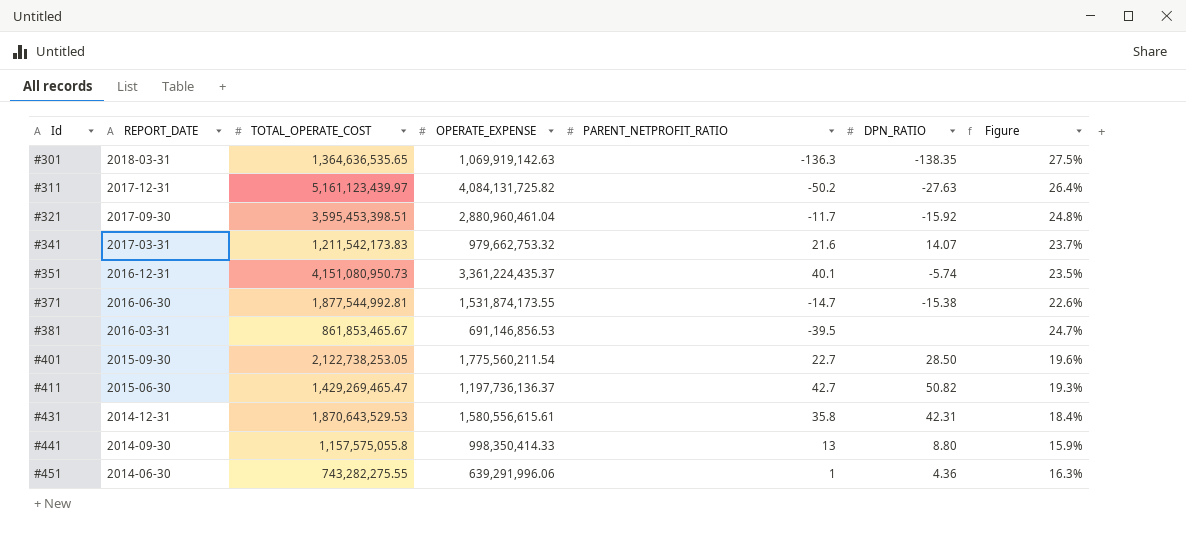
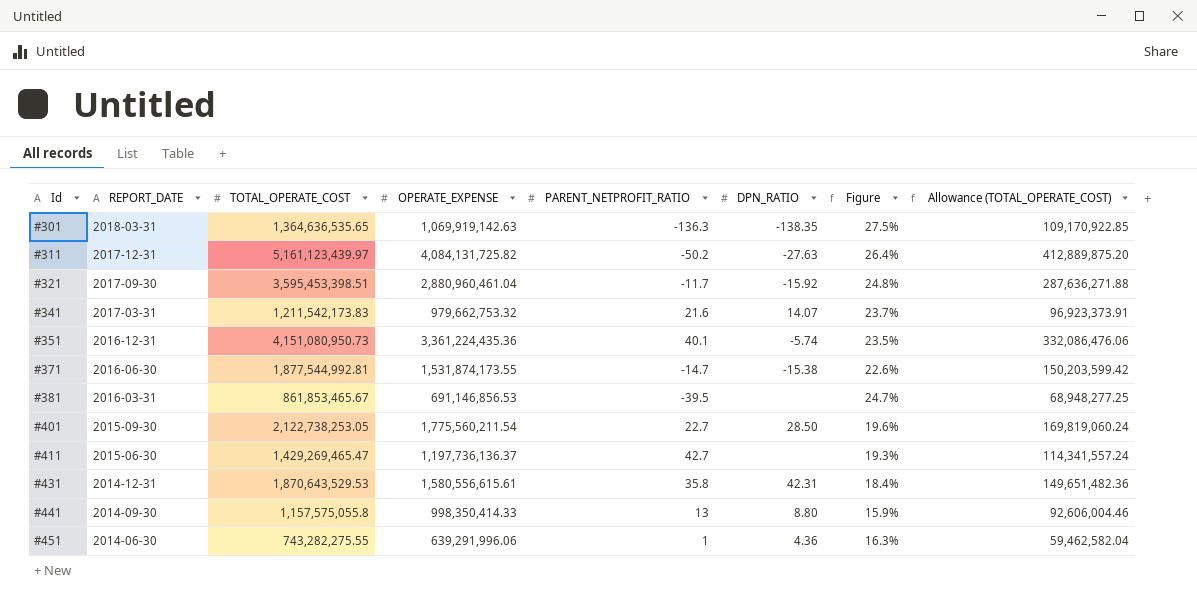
column Allowance (TOTAL_OPERATE_COST) | formula: none -> [TOTAL_OPERATE_COST] * 0.08
#351 | OPERATE_EXPENSE: 3,361,224,435.37 -> 3,361,224,435.36
#411 | DPN_RATIO: 50.82 -> none

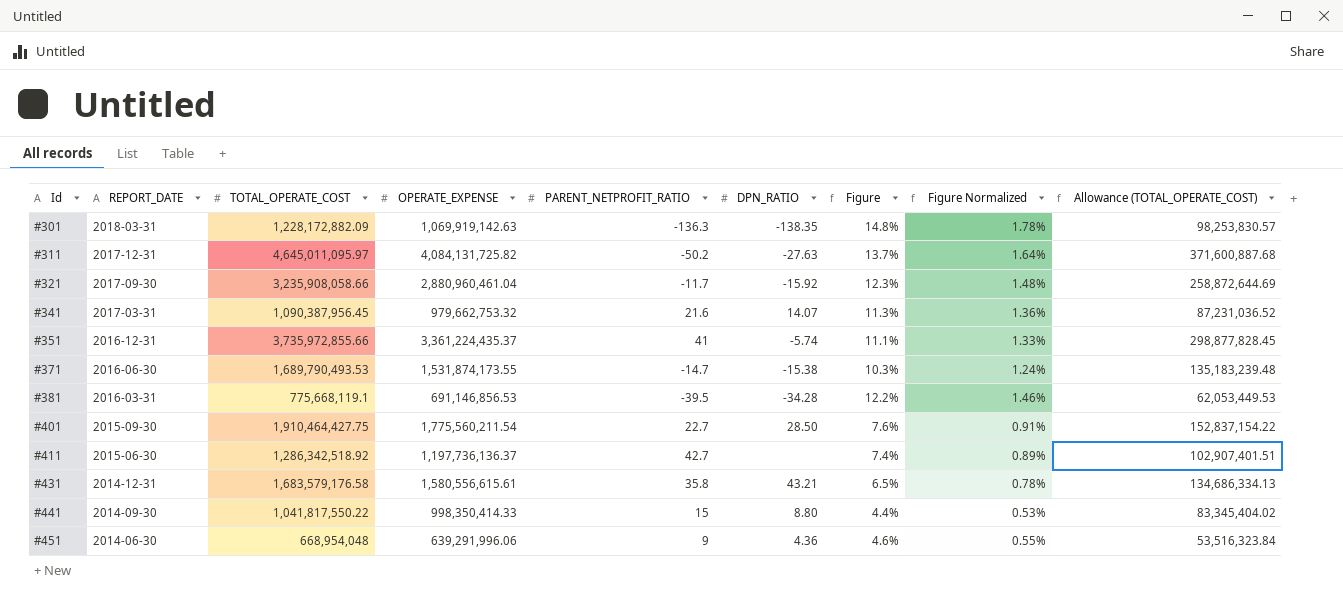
column Figure Normalized | formula: none -> [Figure] * 0.12
#301 | TOTAL_OPERATE_COST: 1,364,636,535.65 -> 1,228,172,882.09
#301 | Figure: 27.5% -> 14.8%
#301 | Allowance (TOTAL_OPERATE_COST): 109,170,922.85 -> 98,253,830.57
#311 | TOTAL_OPERATE_COST: 5,161,123,439.97 -> 4,645,011,095.97
#311 | Figure: 26.4% -> 13.7%
#311 | Allowance (TOTAL_OPERATE_COST): 412,889,875.20 -> 371,600,887.68
#321 | TOTAL_OPERATE_COST: 3,595,453,398.51 -> 3,235,908,058.66
#321 | Figure: 24.8% -> 12.3%
#321 | Allowance (TOTAL_OPERATE_COST): 287,636,271.88 -> 258,872,644.69
#341 | TOTAL_OPERATE_COST: 1,211,542,173.83 -> 1,090,387,956.45
#341 | Figure: 23.7% -> 11.3%
#341 | Allowance (TOTAL_OPERATE_COST): 96,923,373.91 -> 87,231,036.52
#351 | TOTAL_OPERATE_COST: 4,151,080,950.73 -> 3,735,972,855.66
#351 | OPERATE_EXPENSE: 3,361,224,435.36 -> 3,361,224,435.37
#351 | PARENT_NETPROFIT_RATIO: 40.1 -> 41
#351 | Figure: 23.5% -> 11.1%
#351 | Allowance (TOTAL_OPERATE_COST): 332,086,476.06 -> 298,877,828.45
#371 | TOTAL_OPERATE_COST: 1,877,544,992.81 -> 1,689,790,493.53
#371 | Figure: 22.6% -> 10.3%
#371 | Allowance (TOTAL_OPERATE_COST): 150,203,599.42 -> 135,183,239.48
#381 | TOTAL_OPERATE_COST: 861,853,465.67 -> 775,668,119.1
#381 | DPN_RATIO: none -> -34.28
#381 | Figure: 24.7% -> 12.2%
#381 | Allowance (TOTAL_OPERATE_COST): 68,948,277.25 -> 62,053,449.53
#401 | TOTAL_OPERATE_COST: 2,122,738,253.05 -> 1,910,464,427.75
#401 | Figure: 19.6% -> 7.6%
#401 | Allowance (TOTAL_OPERATE_COST): 169,819,060.24 -> 152,837,154.22
#411 | TOTAL_OPERATE_COST: 1,429,269,465.47 -> 1,286,342,518.92
#411 | Figure: 19.3% -> 7.4%
#411 | Allowance (TOTAL_OPERATE_COST): 114,341,557.24 -> 102,907,401.51
#431 | TOTAL_OPERATE_COST: 1,870,643,529.53 -> 1,683,579,176.58
#431 | DPN_RATIO: 42.31 -> 43.21
#431 | Figure: 18.4% -> 6.5%
#431 | Allowance (TOTAL_OPERATE_COST): 149,651,482.36 -> 134,686,334.13
#441 | TOTAL_OPERATE_COST: 1,157,575,055.8 -> 1,041,817,550.22
#441 | PARENT_NETPROFIT_RATIO: 13 -> 15
#441 | Figure: 15.9% -> 4.4%
#441 | Allowance (TOTAL_OPERATE_COST): 92,606,004.46 -> 83,345,404.02
#451 | TOTAL_OPERATE_COST: 743,282,275.55 -> 668,954,048
#451 | PARENT_NETPROFIT_RATIO: 1 -> 9
#451 | Figure: 16.3% -> 4.6%
#451 | Allowance (TOTAL_OPERATE_COST): 59,462,582.04 -> 53,516,323.84

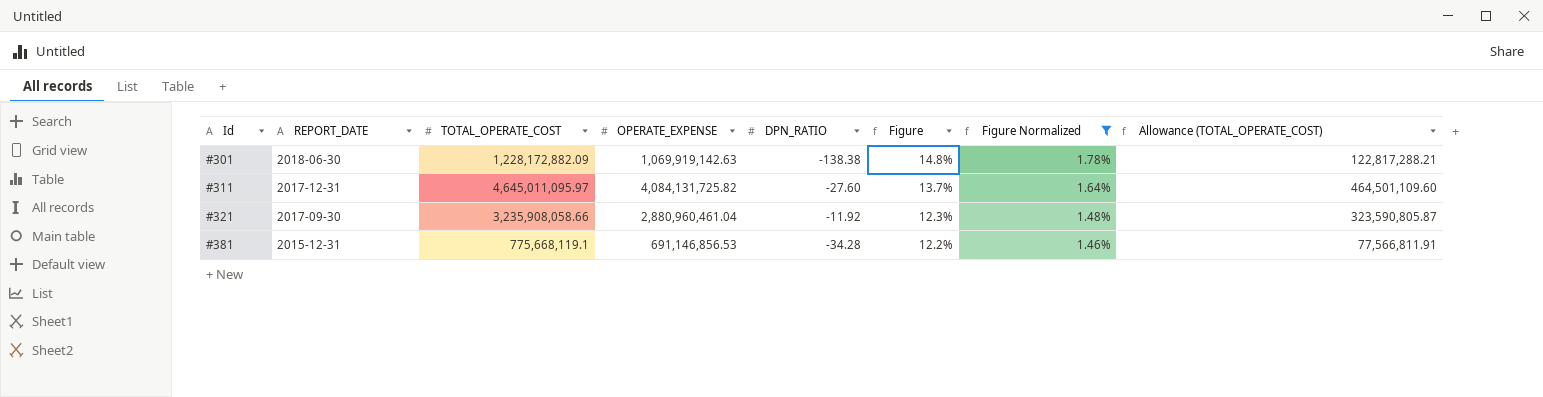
filter: none -> Figure Normalized >= 1.46%
column PARENT_NETPROFIT_RATIO | position: 5 -> none
column Allowance (TOTAL_OPERATE_COST) | formula: [TOTAL_OPERATE_COST] * 0.08 -> [TOTAL_OPERATE_COST] * 0.1
#301 | REPORT_DATE: 2018-03-31 -> 2018-06-30
#301 | DPN_RATIO: -138.35 -> -138.38
#311 | DPN_RATIO: -27.63 -> -27.60
#321 | DPN_RATIO: -15.92 -> -11.92
#381 | REPORT_DATE: 2016-03-31 -> 2015-12-31

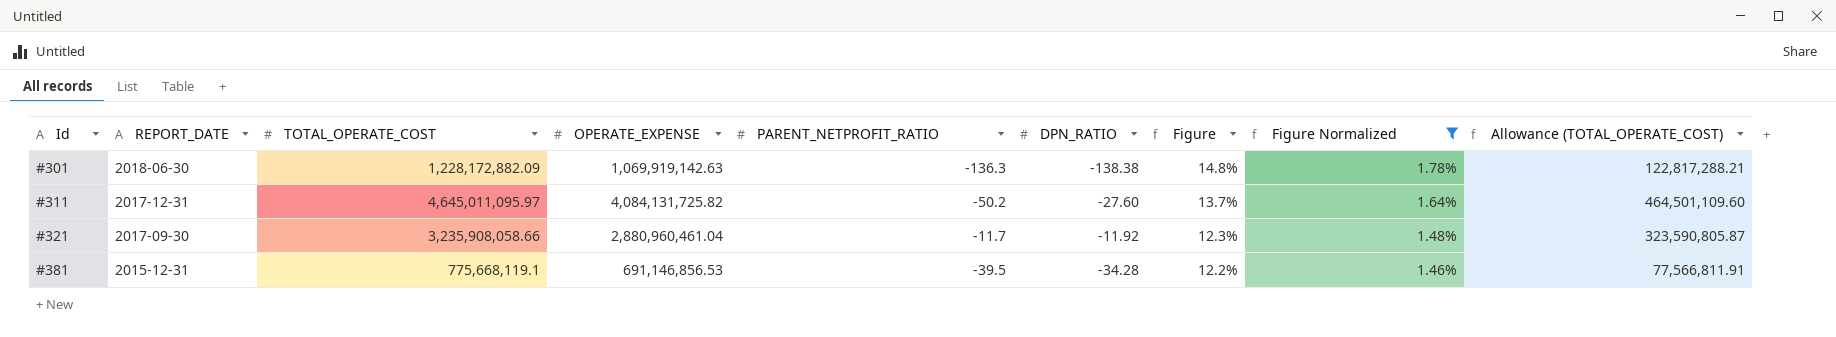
column PARENT_NETPROFIT_RATIO | position: none -> 5

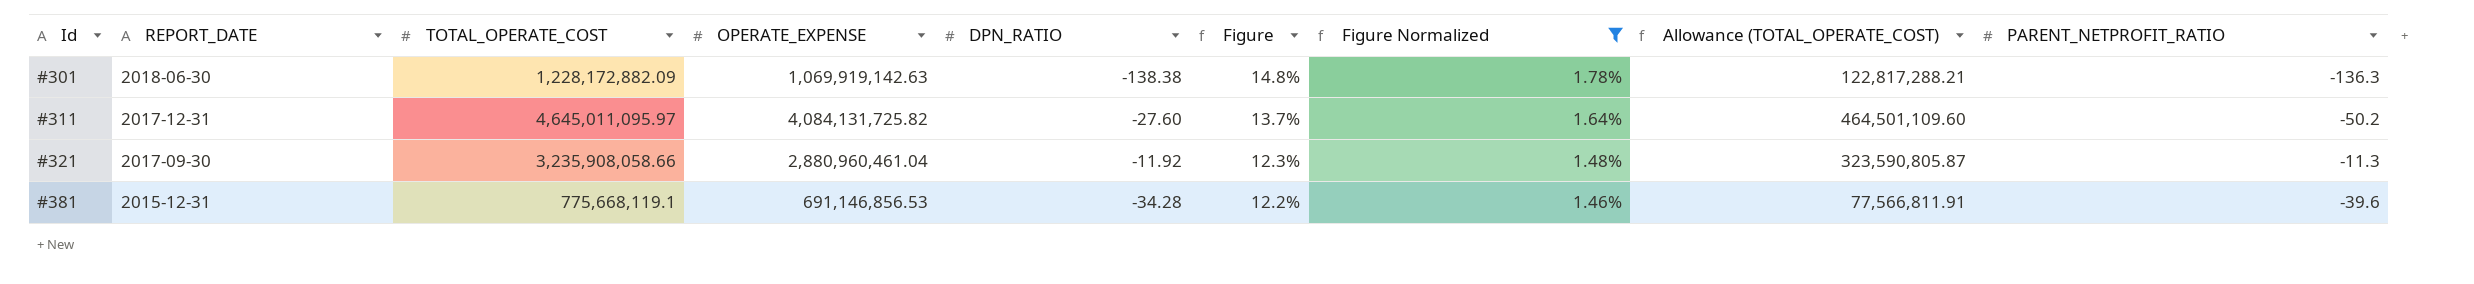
column PARENT_NETPROFIT_RATIO | position: 5 -> 9
#321 | PARENT_NETPROFIT_RATIO: -11.7 -> -11.3
#381 | PARENT_NETPROFIT_RATIO: -39.5 -> -39.6

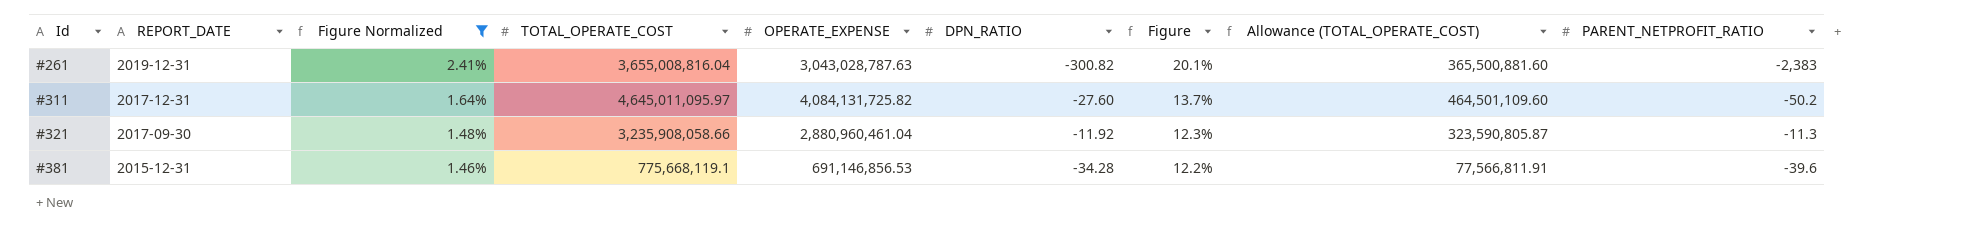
column Figure Normalized | position: 7 -> 3
row #301: 2018-06-30 | 1,228,172,882.09 | 1,069,919,142.63 | -138.38 | 14.8% | 1.78% | 122,817,288.21 | -136.3 -> none
row #261: none -> 2019-12-31 | 2.41% | 3,655,008,816.04 | 3,043,028,787.63 | -300.82 | 20.1% | 365,500,881.60 | -2,383

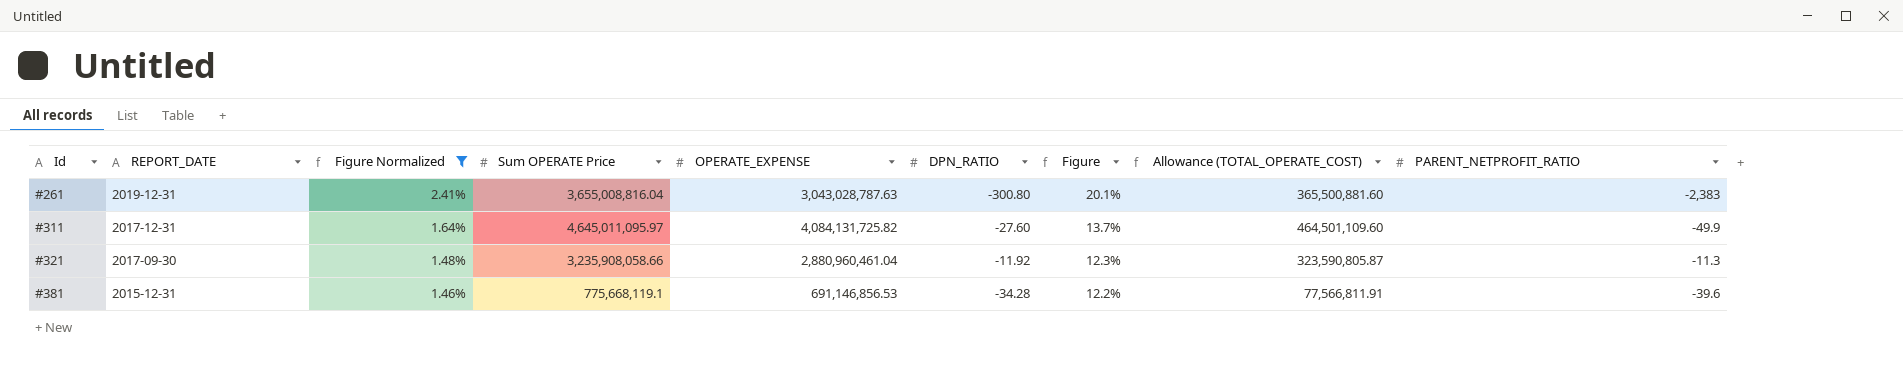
column name: TOTAL_OPERATE_COST -> Sum OPERATE Price
#261 | DPN_RATIO: -300.82 -> -300.80
#311 | PARENT_NETPROFIT_RATIO: -50.2 -> -49.9

